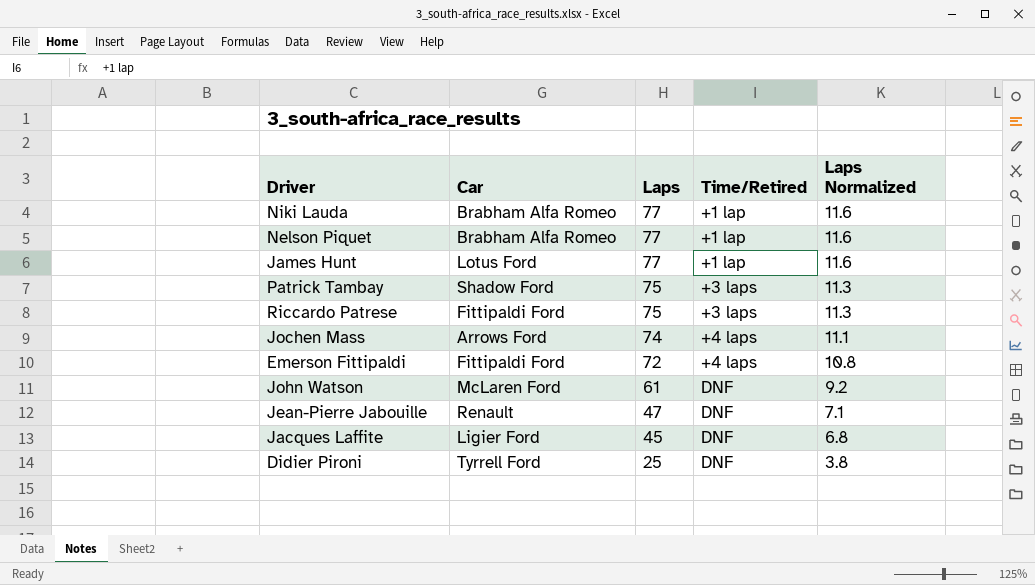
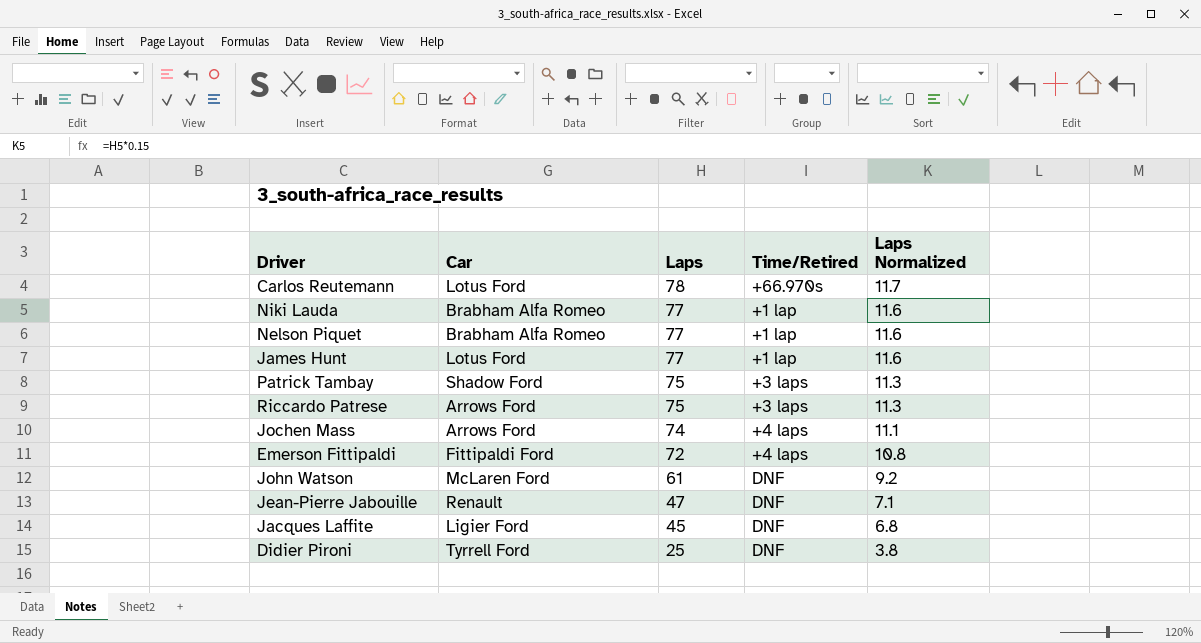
row Carlos Reutemann: none -> Lotus Ford | 78 | +66.970s | 11.7
Riccardo Patrese | Car: Fittipaldi Ford -> Arrows Ford

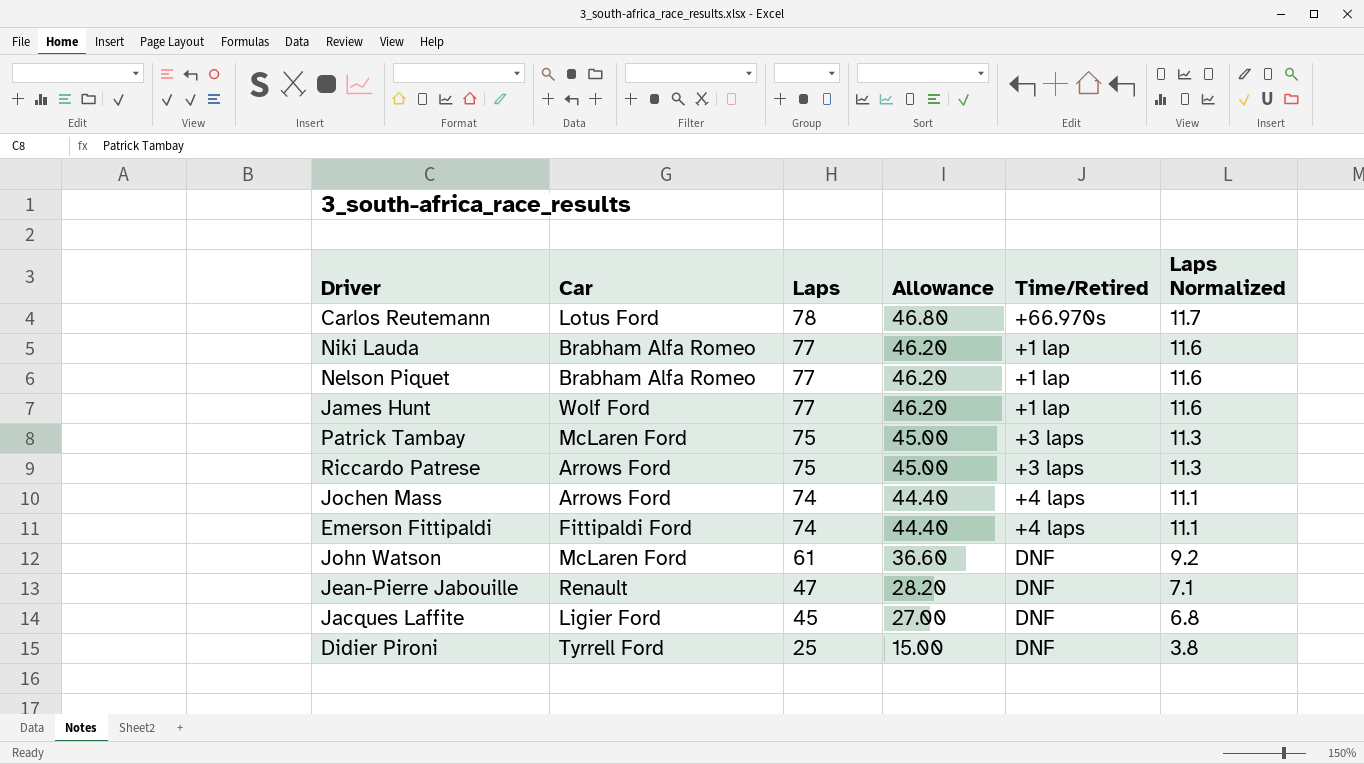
column Allowance | formula: none -> [Laps] * 0.6
James Hunt | Car: Lotus Ford -> Wolf Ford
Patrick Tambay | Car: Shadow Ford -> McLaren Ford
Emerson Fittipaldi | Laps: 72 -> 74
Emerson Fittipaldi | Laps Normalized: 10.8 -> 11.1

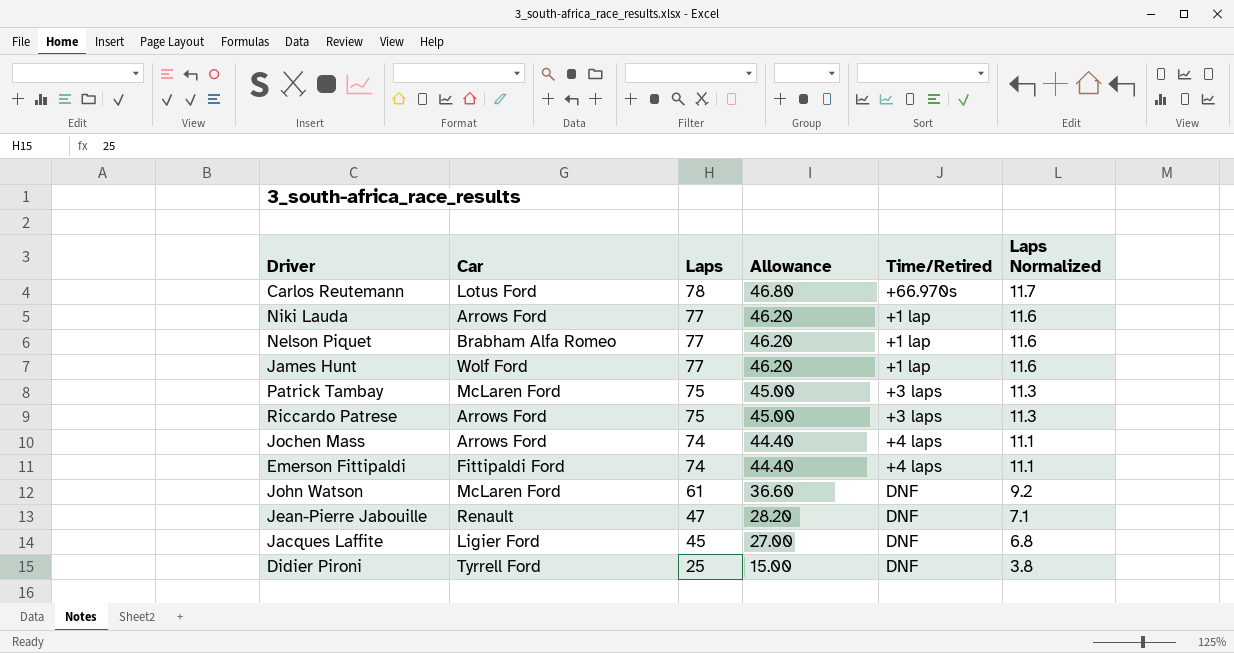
Niki Lauda | Car: Brabham Alfa Romeo -> Arrows Ford

